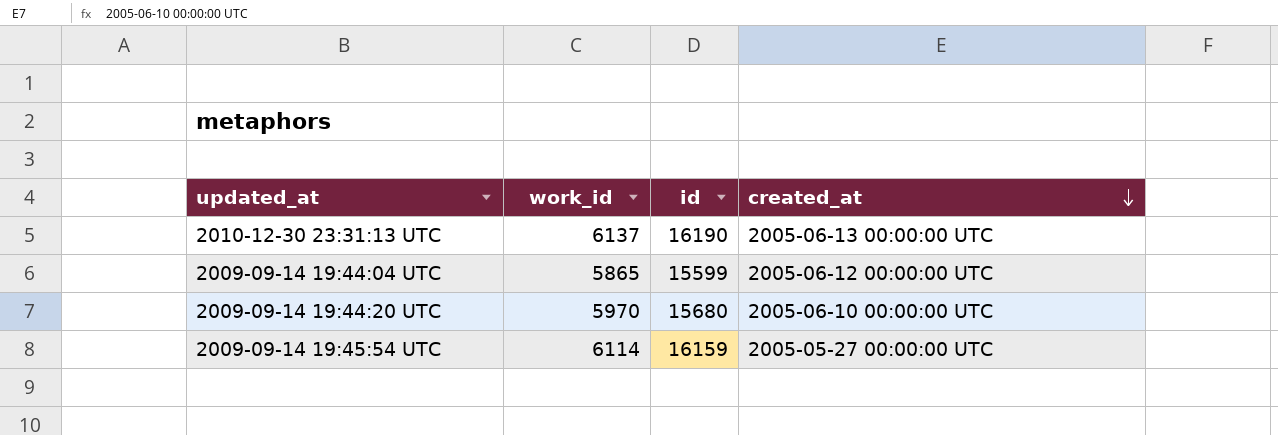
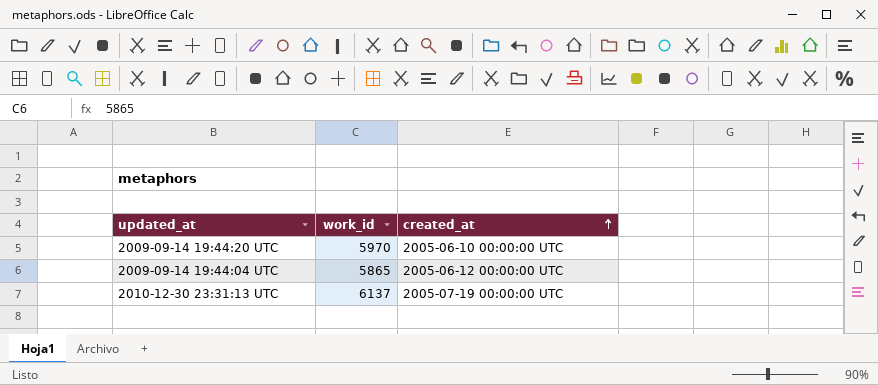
row order: created_at descending -> created_at ascending
column id | position: 3 -> none
row 2009-09-14 19:45:54 UTC: 6114 | 16159 | 2005-05-27 00:00:00 UTC -> none
2010-12-30 23:31:13 UTC | created_at: 2005-06-13 00:00:00 UTC -> 2005-07-19 00:00:00 UTC

